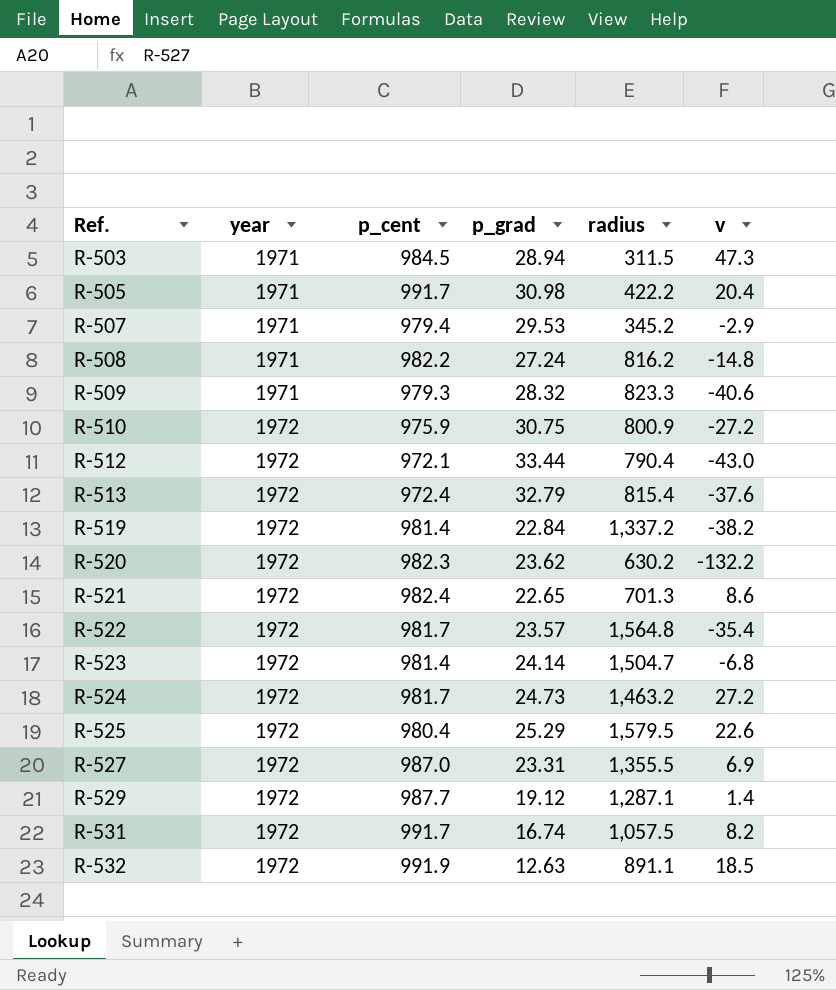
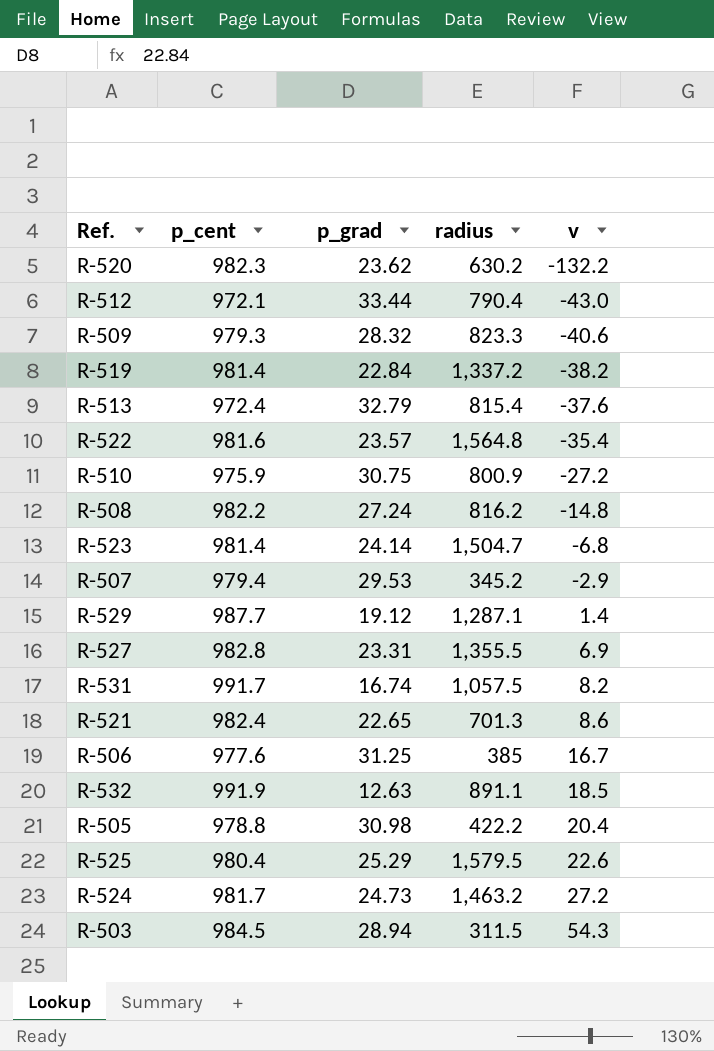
row order: Ref. ascending -> v ascending
column year | position: 2 -> none
R-522 | p_cent: 981.7 -> 981.6
R-527 | p_cent: 987.0 -> 982.8
row R-506: none -> 977.6 | 31.25 | 385 | 16.7
R-505 | p_cent: 991.7 -> 978.8
R-503 | v: 47.3 -> 54.3

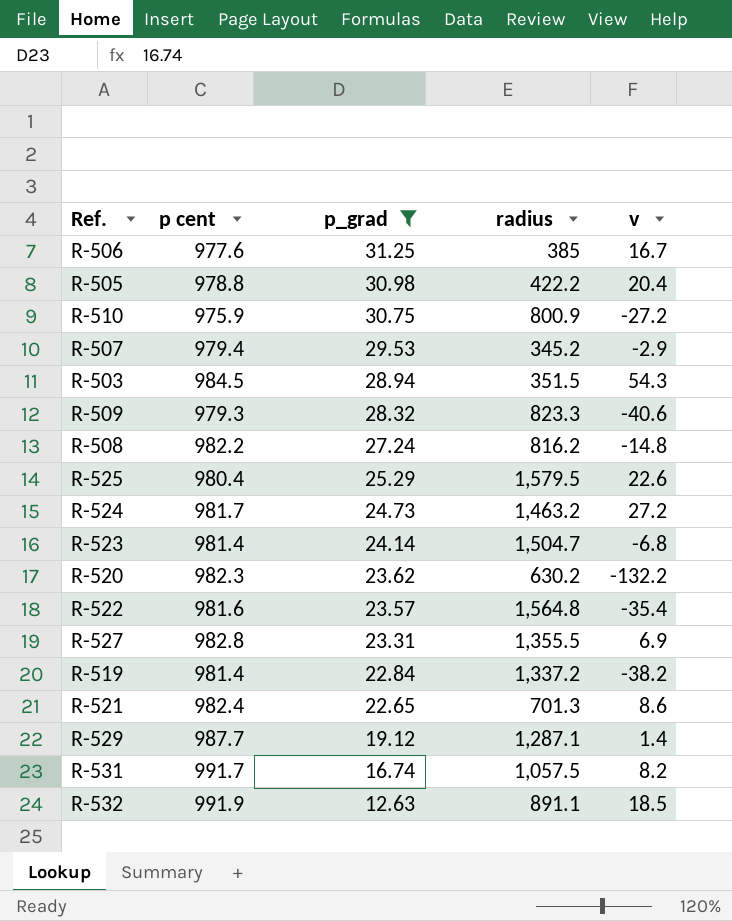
filter: none -> p_grad <= 31.25
row order: v ascending -> p_grad descending
column name: p_cent -> p cent
R-503 | radius: 311.5 -> 351.5

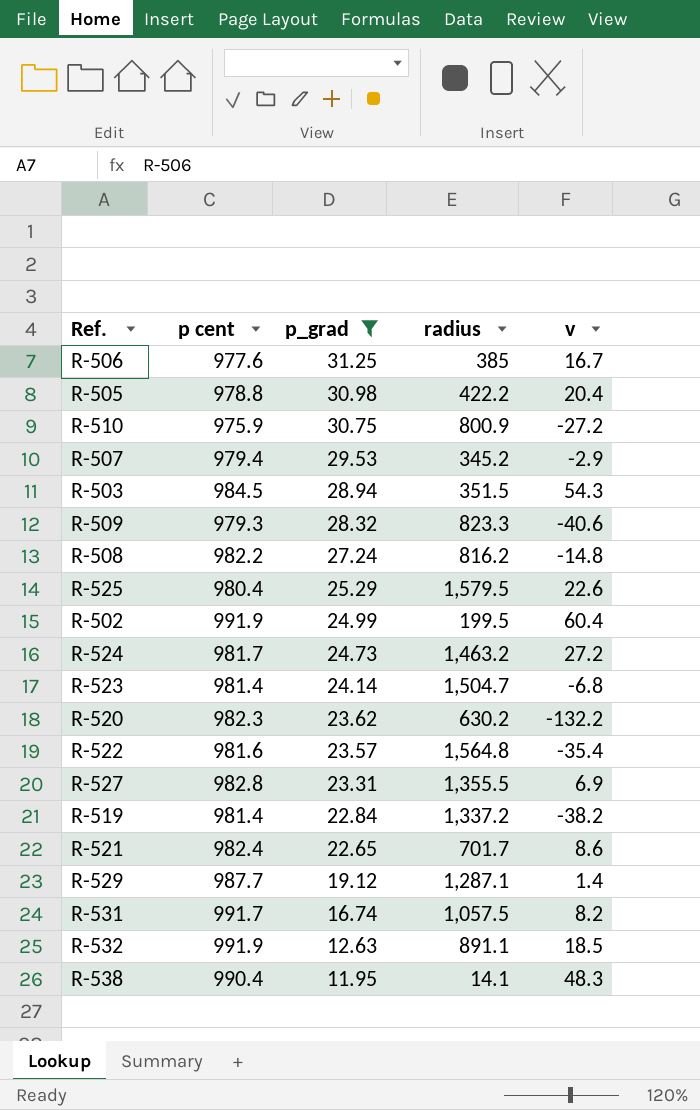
row R-502: none -> 991.9 | 24.99 | 199.5 | 60.4
R-521 | radius: 701.3 -> 701.7
row R-538: none -> 990.4 | 11.95 | 14.1 | 48.3

